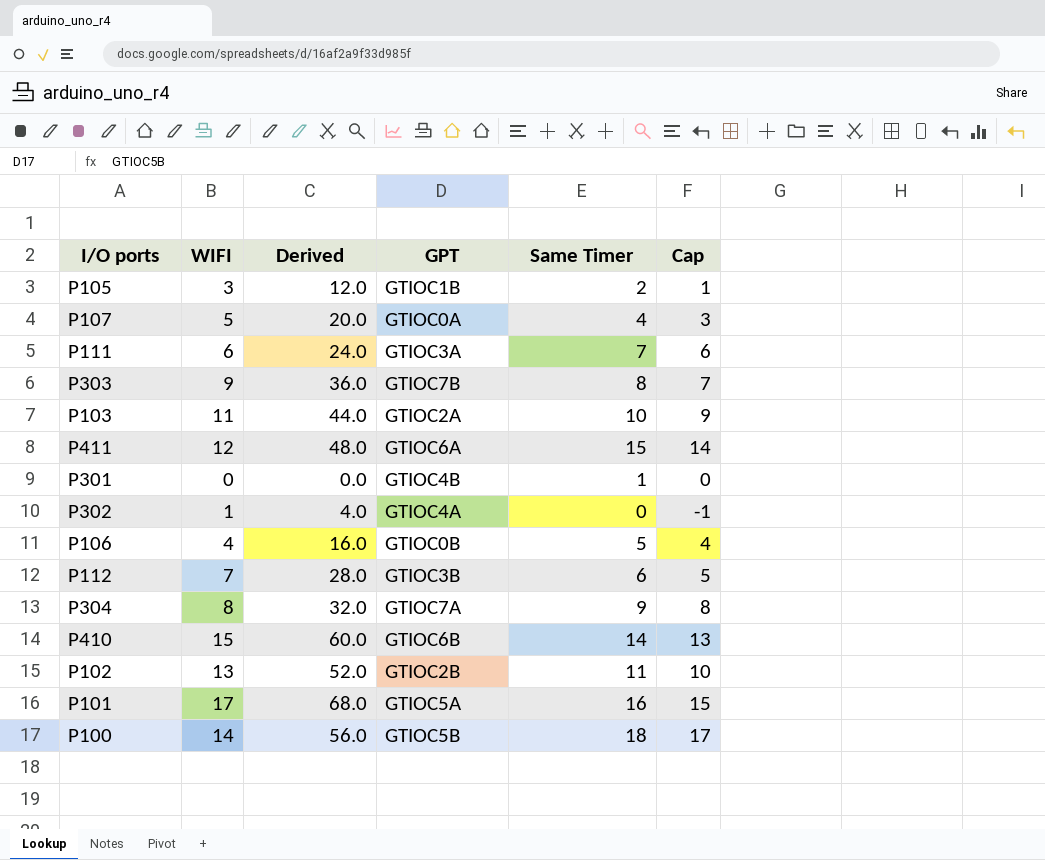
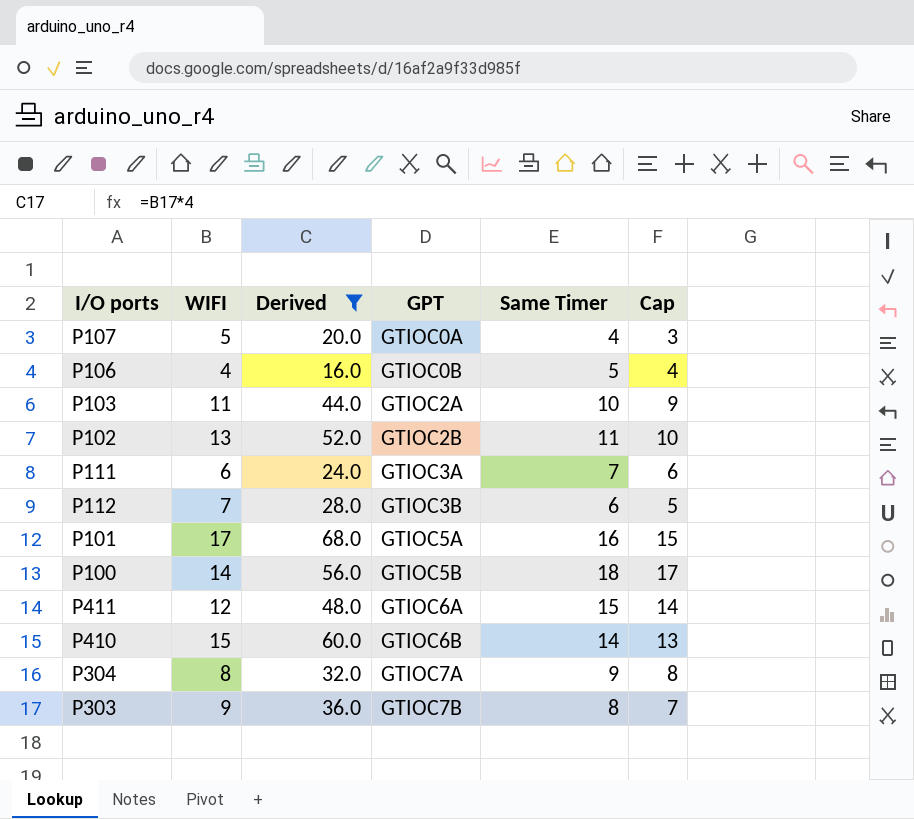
filter: none -> Derived >= 16.0
row order: none -> GPT ascending

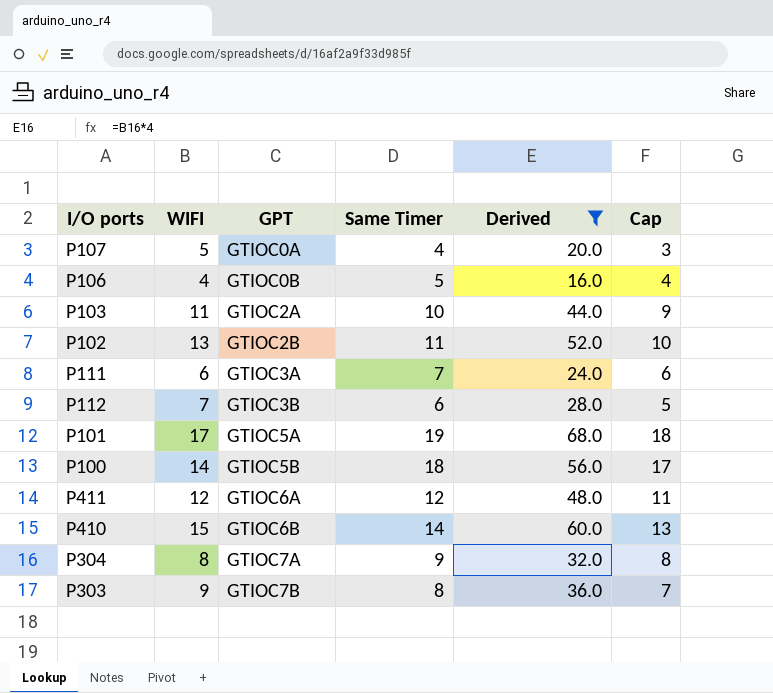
column Derived | position: 3 -> 5
P101 | Same Timer: 16 -> 19
P101 | Cap: 15 -> 18
P411 | Same Timer: 15 -> 12
P411 | Cap: 14 -> 11

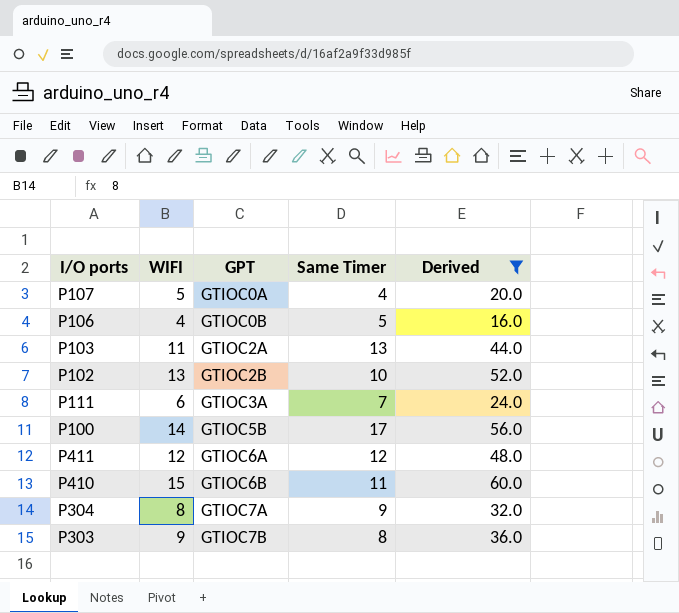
column Cap | formula: [Same Timer] - 1 -> none
row P112: 7 | GTIOC3B | 6 | 28.0 | 5 -> none
row P101: 17 | GTIOC5A | 19 | 68.0 | 18 -> none
P103 | Same Timer: 10 -> 13
P102 | Same Timer: 11 -> 10
P100 | Same Timer: 18 -> 17
P410 | Same Timer: 14 -> 11

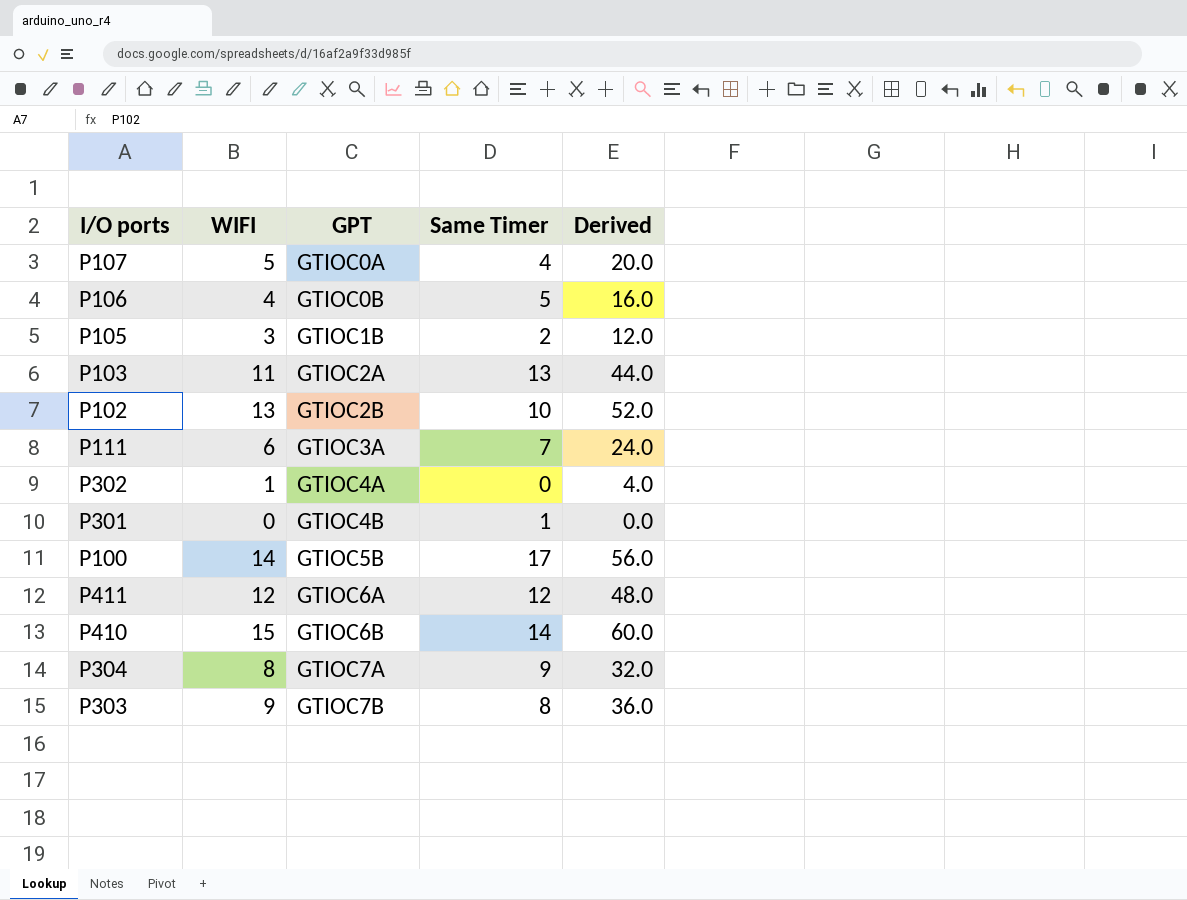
filter: Derived >= 16.0 -> none
P410 | Same Timer: 11 -> 14

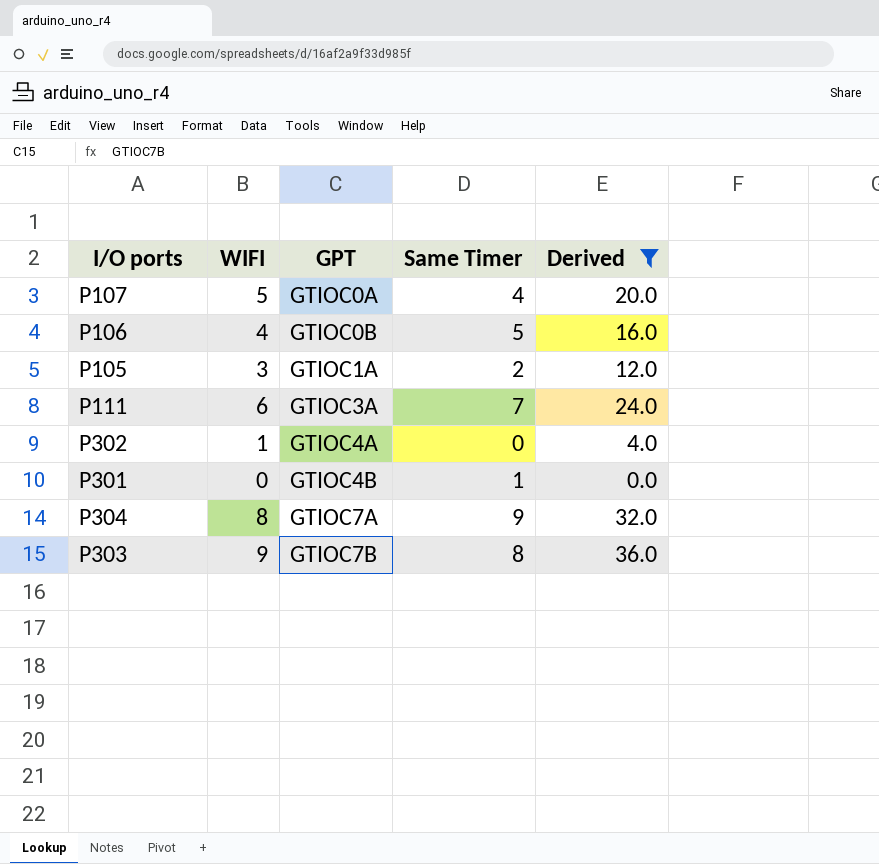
filter: none -> Derived <= 36.0
P105 | GPT: GTIOC1B -> GTIOC1A

